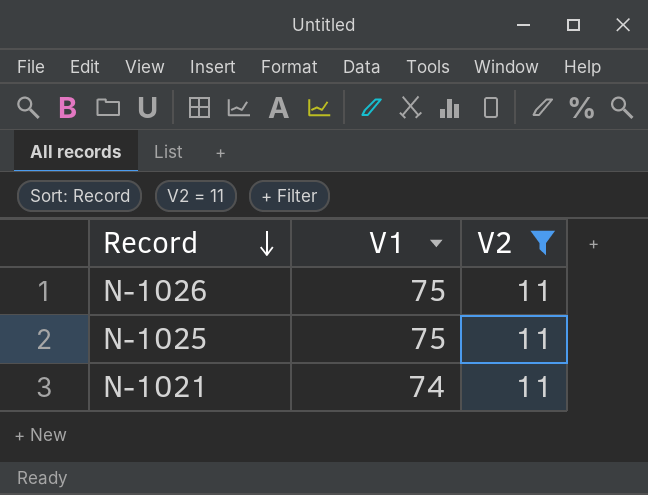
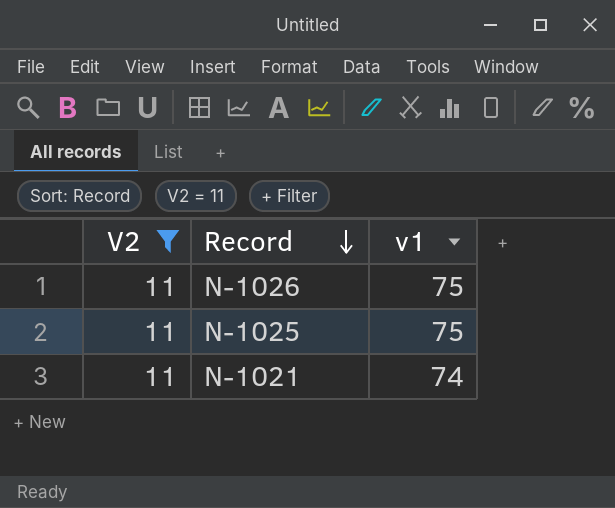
column V2 | position: 3 -> 1
column name: V1 -> v1

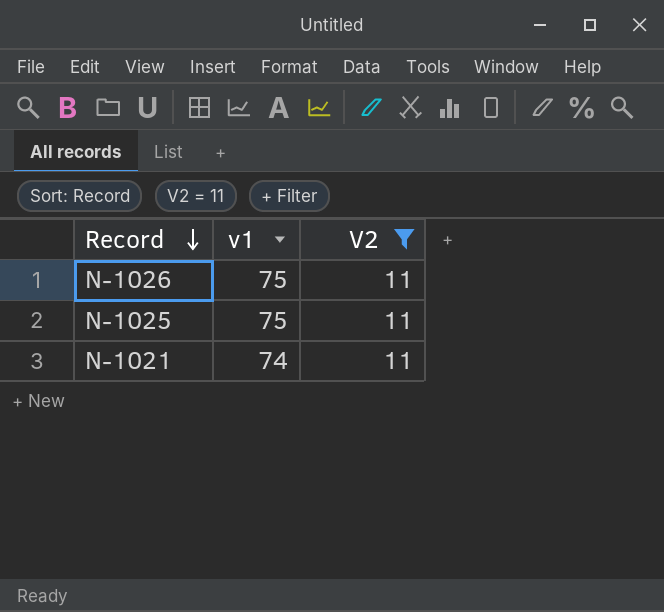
column V2 | position: 1 -> 3

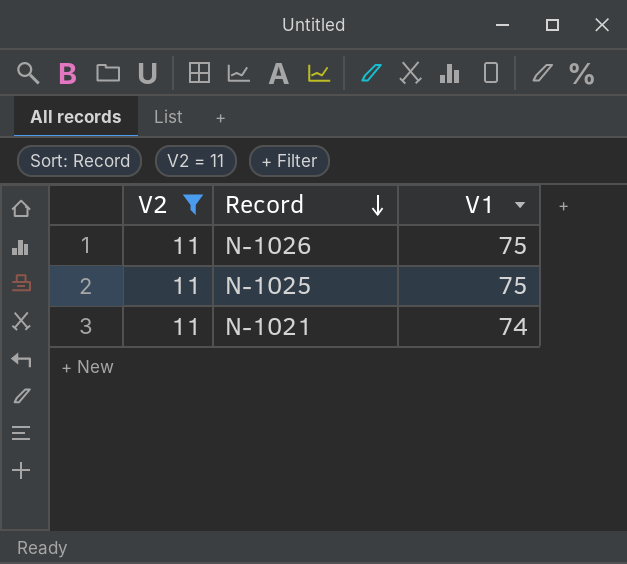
column V2 | position: 3 -> 1
column name: v1 -> V1

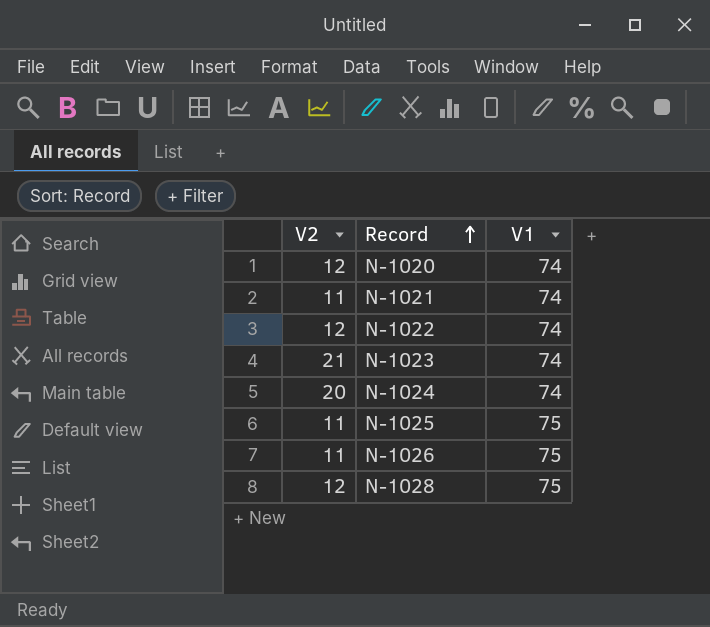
filter: V2 = 11 -> none
row order: Record descending -> Record ascending

